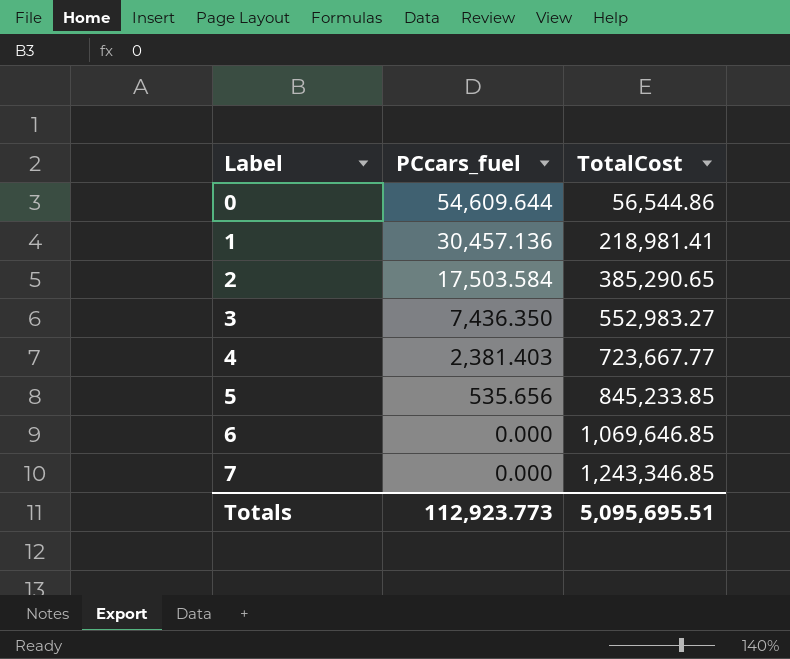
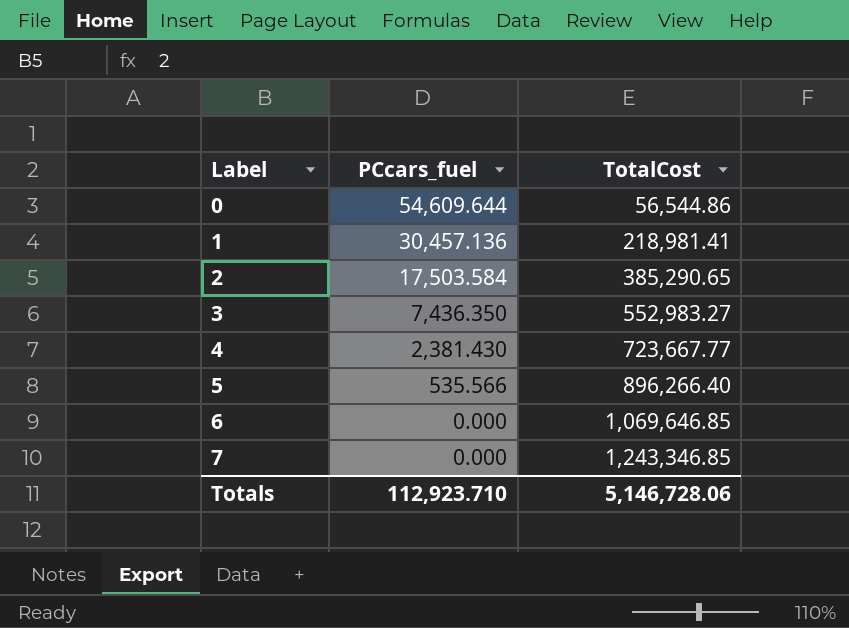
4 | PCcars_fuel: 2,381.403 -> 2,381.430
5 | PCcars_fuel: 535.656 -> 535.566
5 | TotalCost: 845,233.85 -> 896,266.40
Totals | PCcars_fuel: 112,923.773 -> 112,923.710
Totals | TotalCost: 5,095,695.51 -> 5,146,728.06

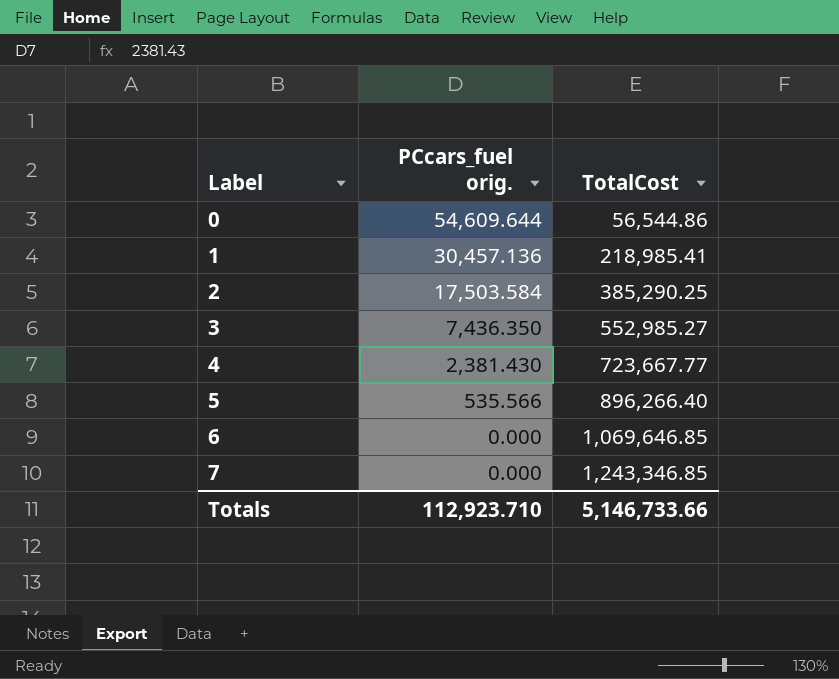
column name: PCcars_fuel -> PCcars_fuel orig.
1 | TotalCost: 218,981.41 -> 218,985.41
2 | TotalCost: 385,290.65 -> 385,290.25
3 | TotalCost: 552,983.27 -> 552,985.27
Totals | TotalCost: 5,146,728.06 -> 5,146,733.66

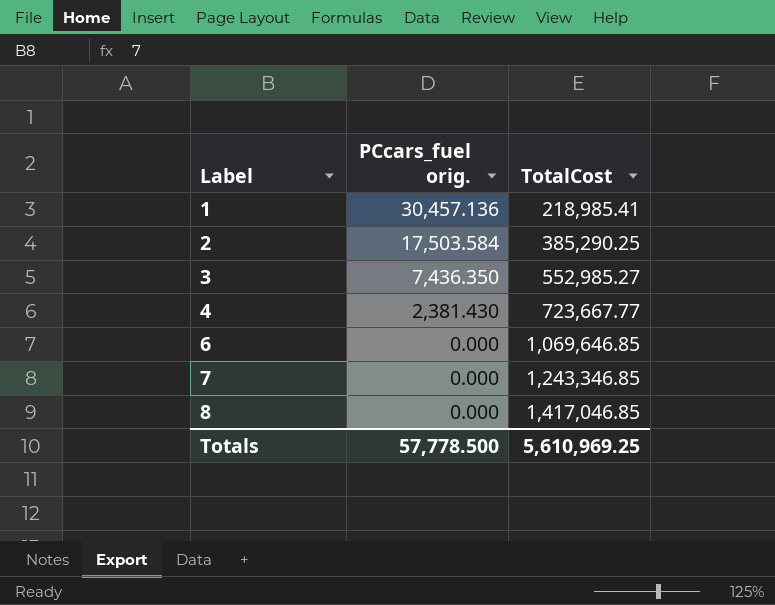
row 0: 54,609.644 | 56,544.86 -> none
row 5: 535.566 | 896,266.40 -> none
row 8: none -> 0.000 | 1,417,046.85
Totals | PCcars_fuel orig.: 112,923.710 -> 57,778.500
Totals | TotalCost: 5,146,733.66 -> 5,610,969.25

